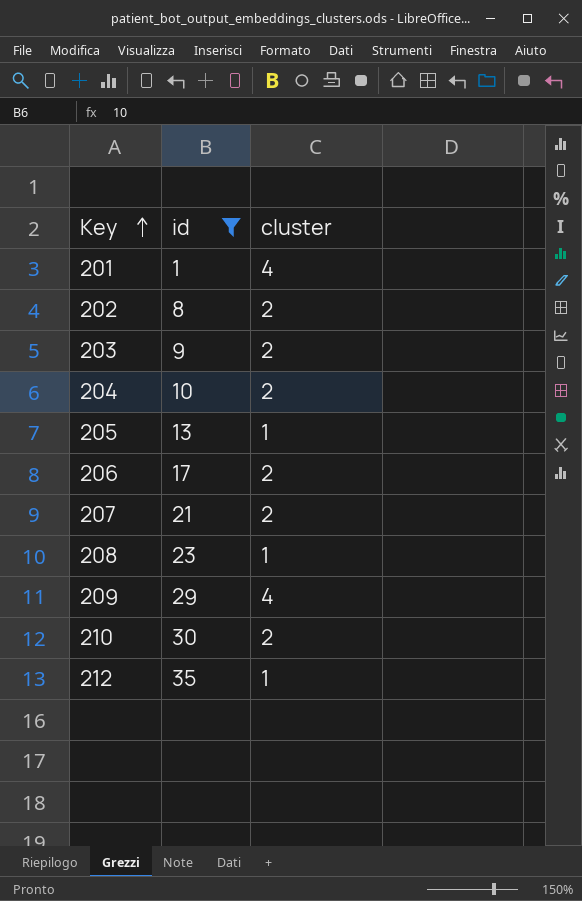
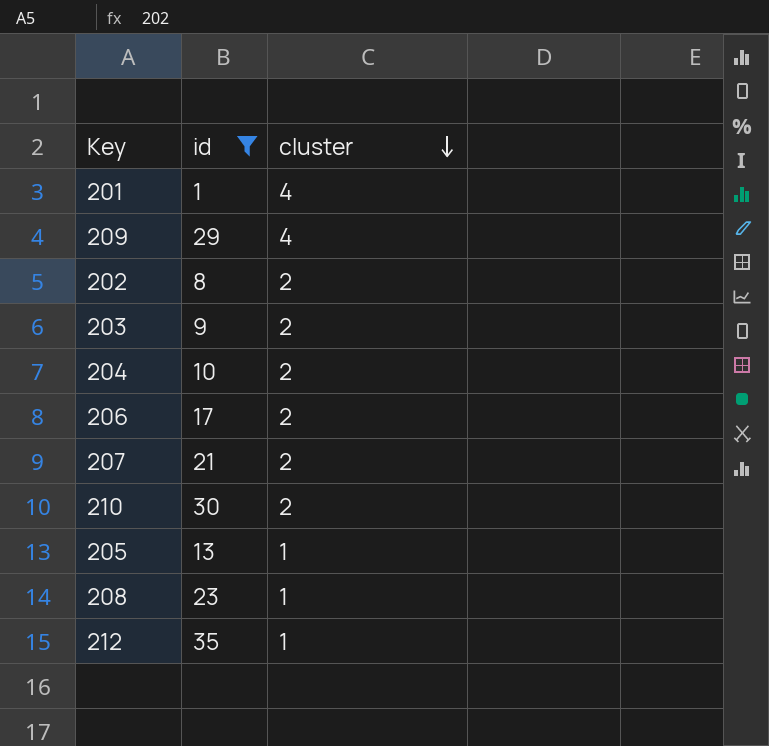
row order: Key ascending -> cluster descending

